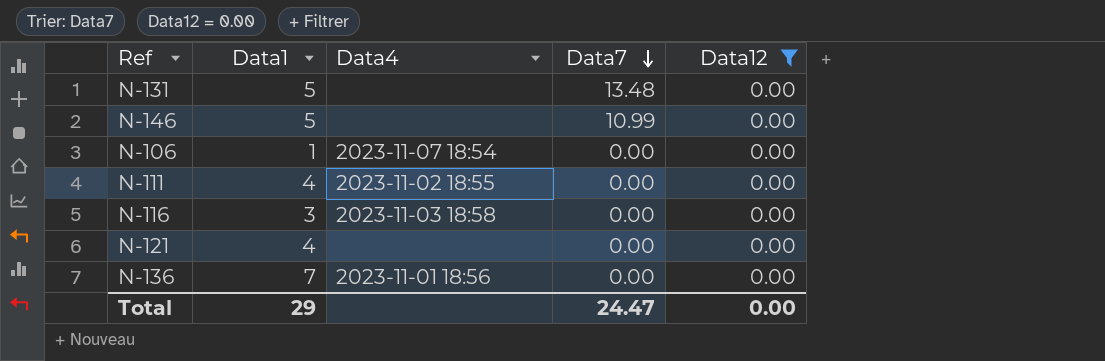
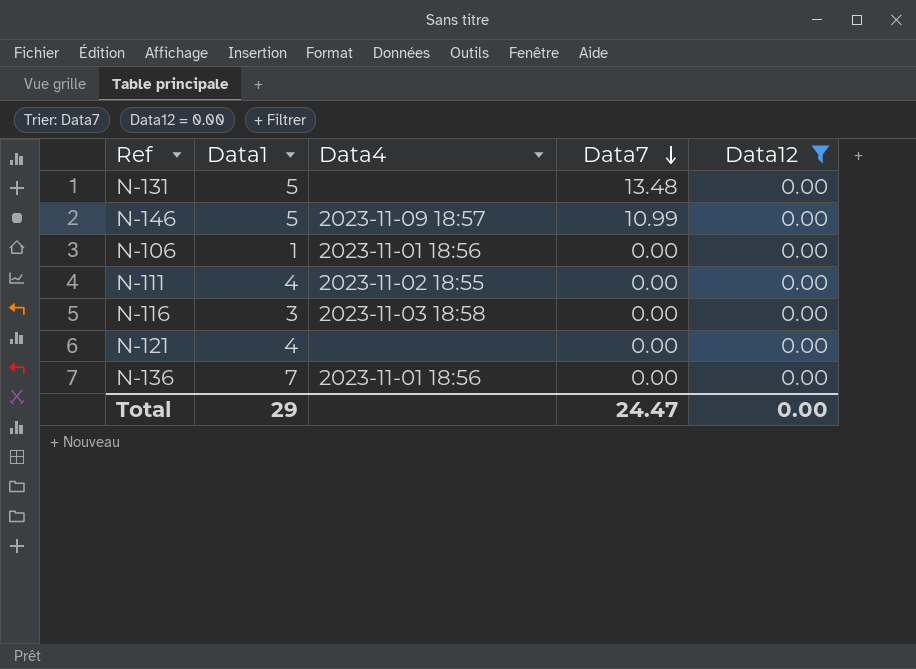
N-146 | Data4: none -> 2023-11-09 18:57
N-106 | Data4: 2023-11-07 18:54 -> 2023-11-01 18:56

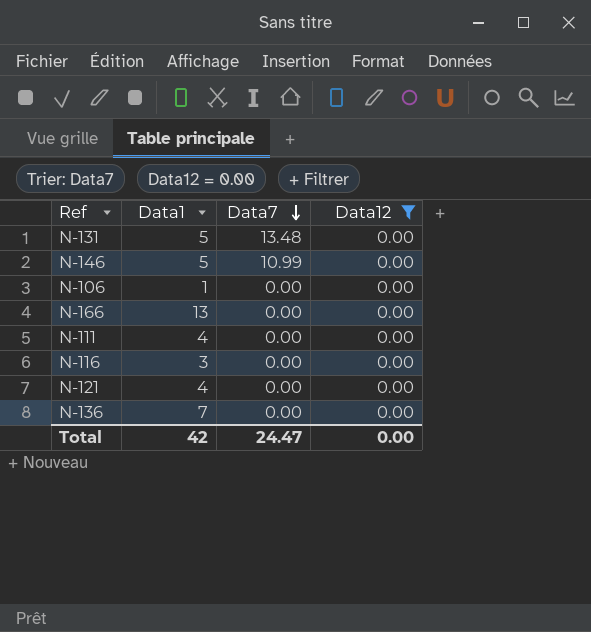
column Data4 | position: 3 -> none
row N-166: none -> 13 | 0.00 | 0.00
Total | Data1: 29 -> 42

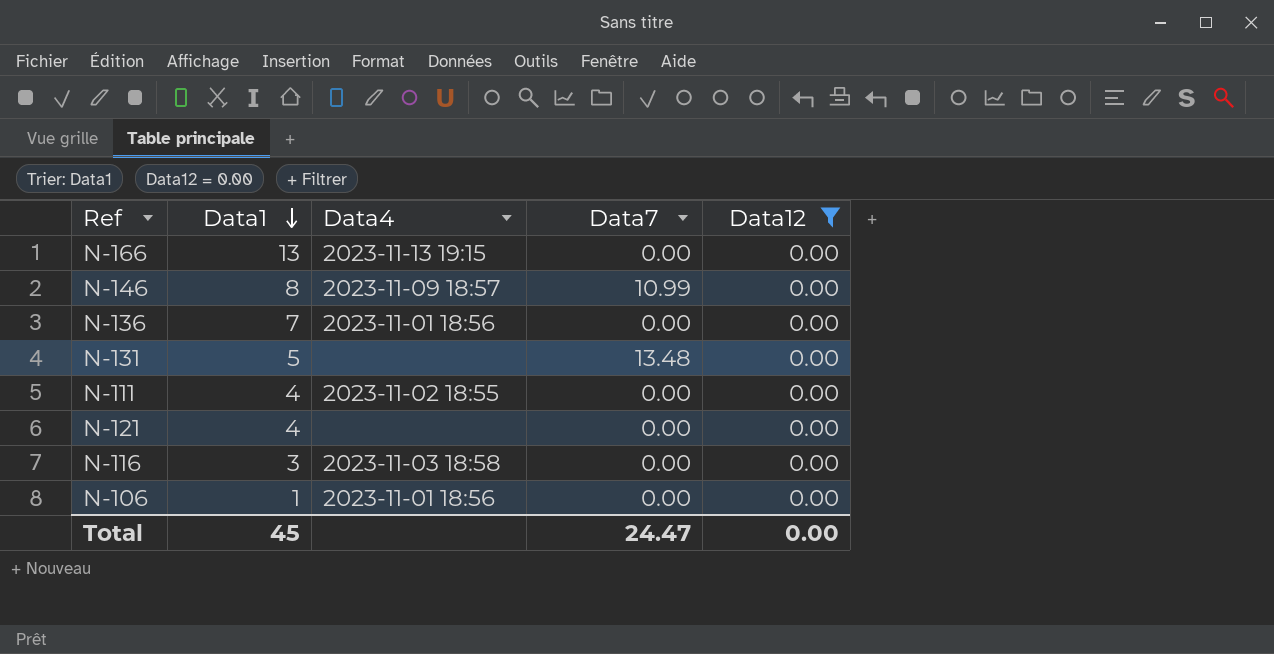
row order: Data7 descending -> Data1 descending
column Data4 | position: none -> 3
N-146 | Data1: 5 -> 8
Total | Data1: 42 -> 45

